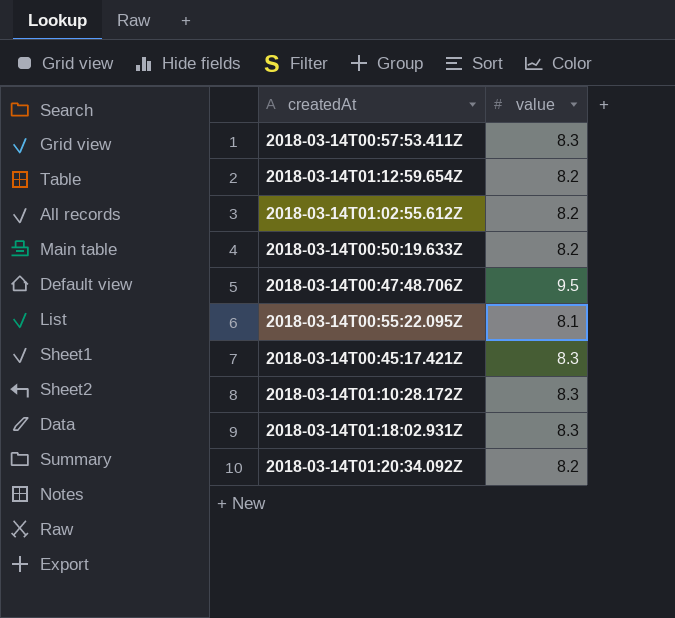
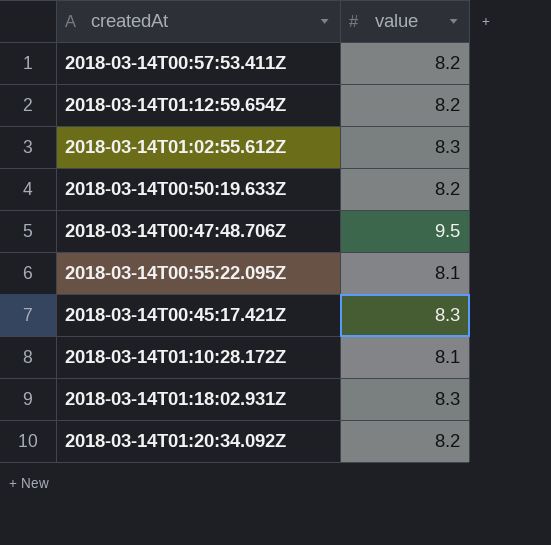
2018-03-14T00:57:53.411Z | value: 8.3 -> 8.2
2018-03-14T01:02:55.612Z | value: 8.2 -> 8.3
2018-03-14T01:10:28.172Z | value: 8.3 -> 8.1

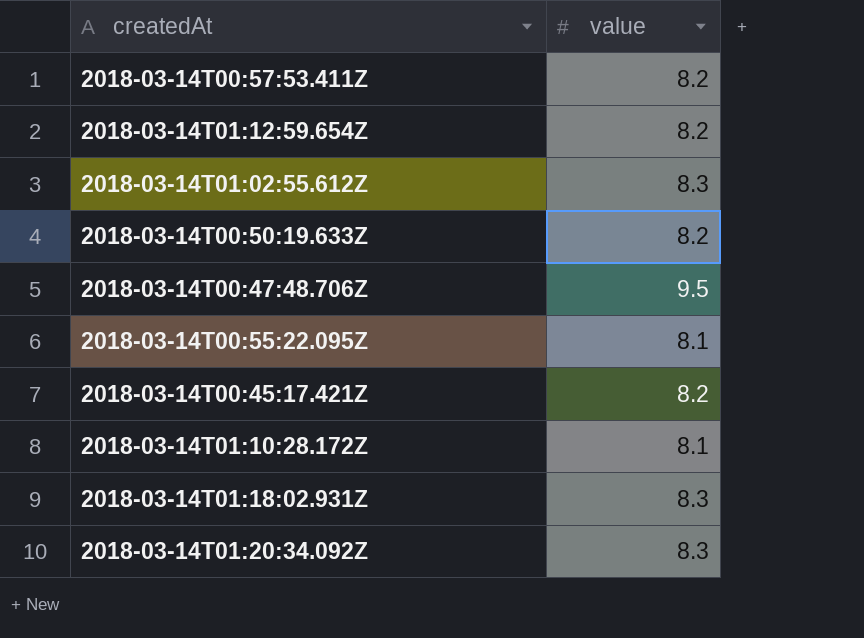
2018-03-14T00:45:17.421Z | value: 8.3 -> 8.2
2018-03-14T01:20:34.092Z | value: 8.2 -> 8.3

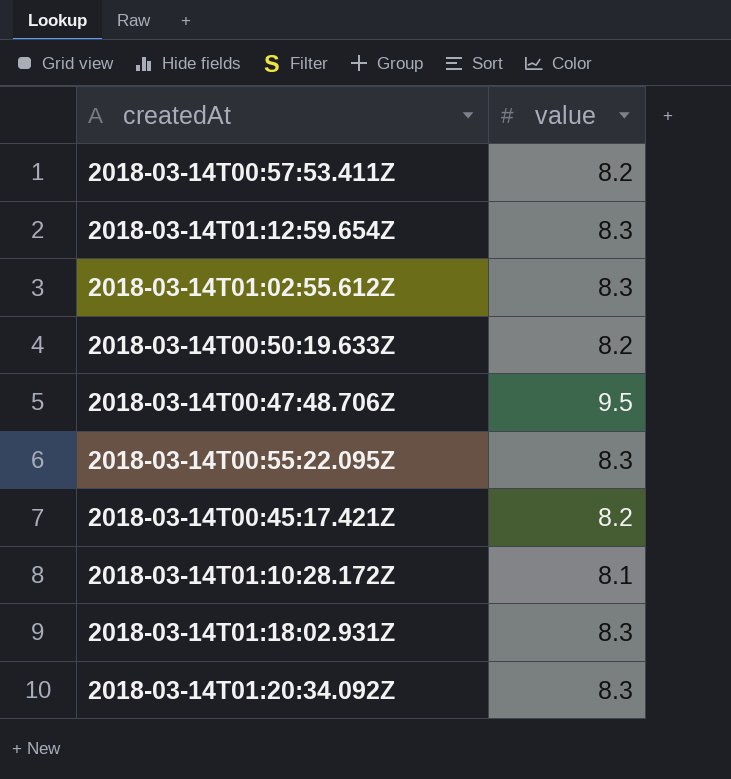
2018-03-14T01:12:59.654Z | value: 8.2 -> 8.3
2018-03-14T00:55:22.095Z | value: 8.1 -> 8.3

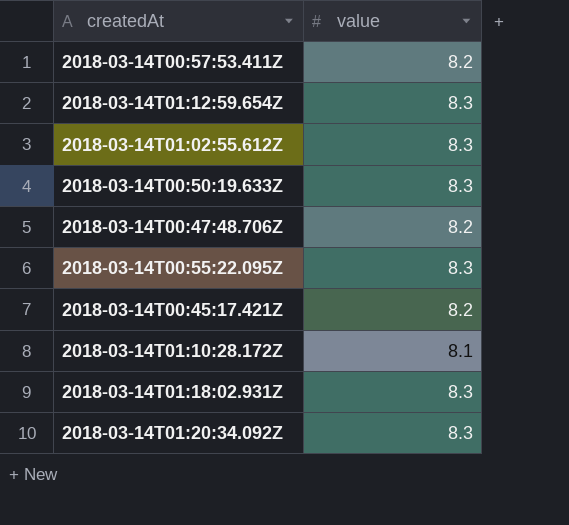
2018-03-14T00:50:19.633Z | value: 8.2 -> 8.3
2018-03-14T00:47:48.706Z | value: 9.5 -> 8.2

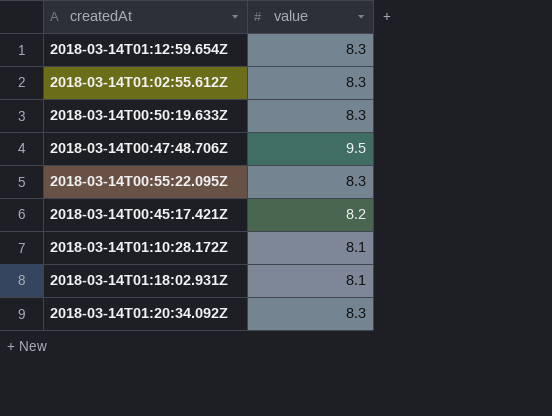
row 2018-03-14T00:57:53.411Z: 8.2 -> none
2018-03-14T00:47:48.706Z | value: 8.2 -> 9.5
2018-03-14T01:18:02.931Z | value: 8.3 -> 8.1

